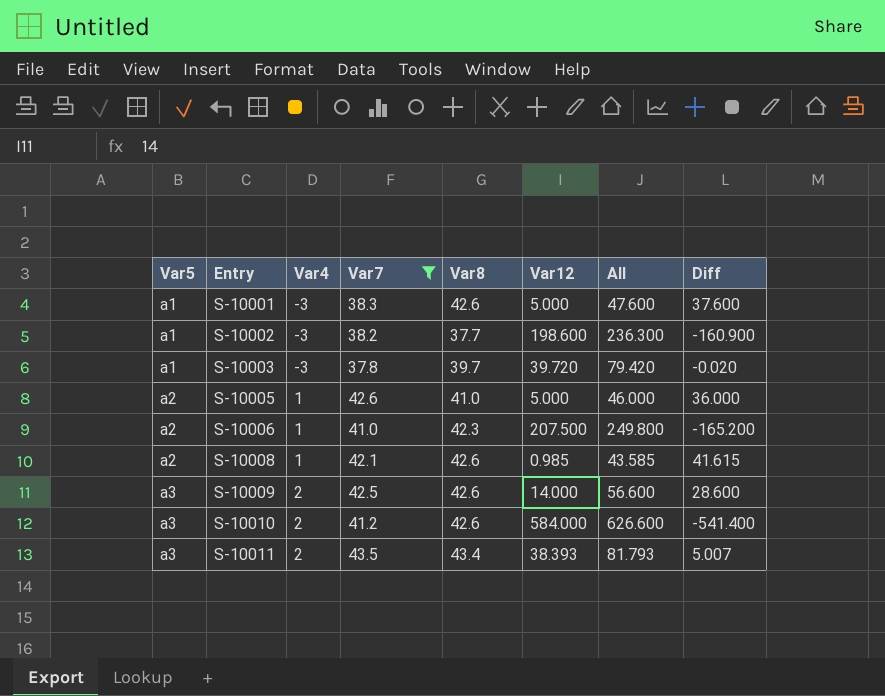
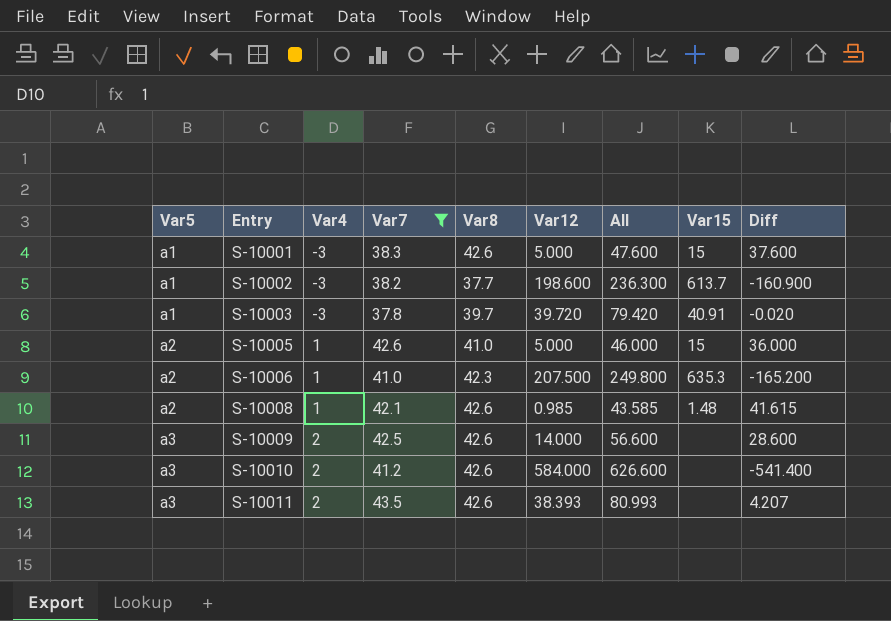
column Var15 | position: none -> 8
S-10011 | Var8: 43.4 -> 42.6
S-10011 | All: 81.793 -> 80.993
S-10011 | Diff: 5.007 -> 4.207

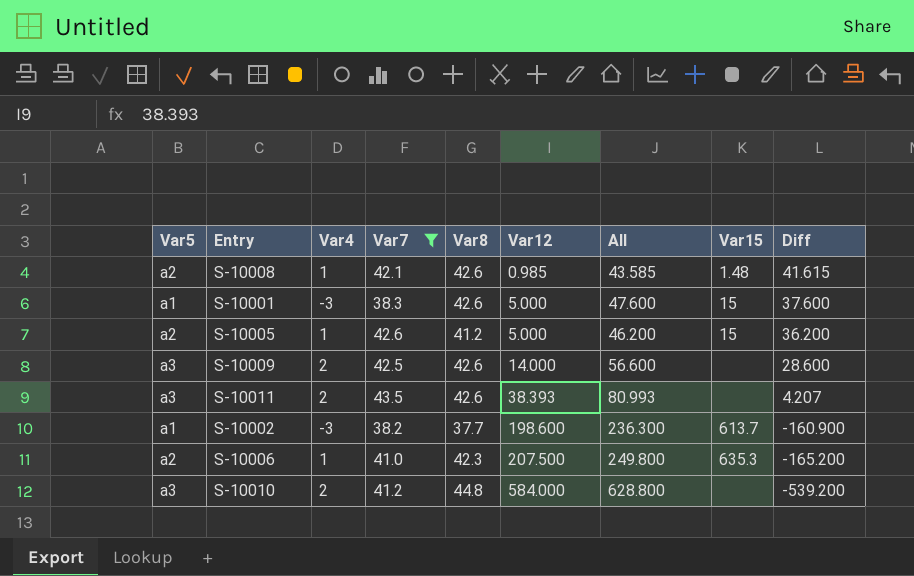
row order: Var5 ascending -> Var12 ascending
row S-10003: a1 | -3 | 37.8 | 39.7 | 39.720 | 79.420 | 40.91 | -0.020 -> none
S-10005 | Var8: 41.0 -> 41.2
S-10005 | All: 46.000 -> 46.200
S-10005 | Diff: 36.000 -> 36.200
S-10010 | Var8: 42.6 -> 44.8
S-10010 | All: 626.600 -> 628.800
S-10010 | Diff: -541.400 -> -539.200

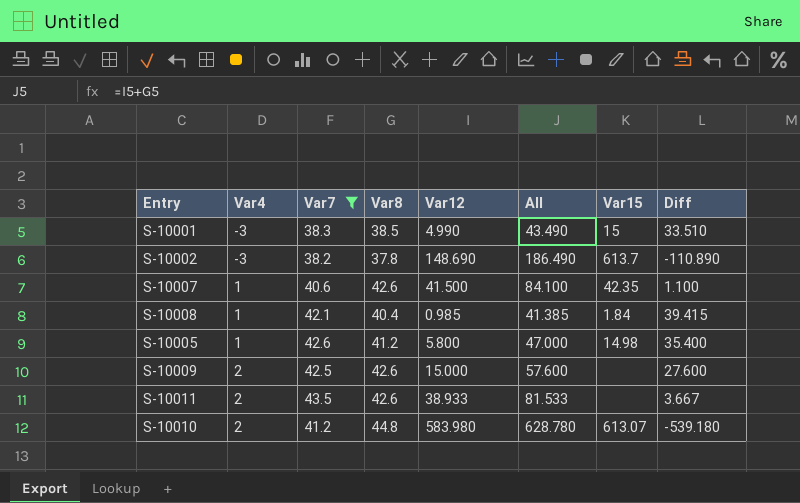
row order: Var12 ascending -> Var4 ascending
column Var5 | position: 1 -> none
row S-10006: a2 | 1 | 41.0 | 42.3 | 207.500 | 249.800 | 635.3 | -165.200 -> none
S-10001 | Var8: 42.6 -> 38.5
S-10001 | Var12: 5.000 -> 4.990
S-10001 | All: 47.600 -> 43.490
S-10001 | Diff: 37.600 -> 33.510
S-10002 | Var8: 37.7 -> 37.8
S-10002 | Var12: 198.600 -> 148.690
S-10002 | All: 236.300 -> 186.490
S-10002 | Diff: -160.900 -> -110.890
row S-10007: none -> 1 | 40.6 | 42.6 | 41.500 | 84.100 | 42.35 | 1.100
S-10008 | Var8: 42.6 -> 40.4
S-10008 | All: 43.585 -> 41.385
S-10008 | Var15: 1.48 -> 1.84
S-10008 | Diff: 41.615 -> 39.415
S-10005 | Var12: 5.000 -> 5.800
S-10005 | All: 46.200 -> 47.000
S-10005 | Var15: 15 -> 14.98
S-10005 | Diff: 36.200 -> 35.400
S-10009 | Var12: 14.000 -> 15.000
S-10009 | All: 56.600 -> 57.600
S-10009 | Diff: 28.600 -> 27.600
S-10011 | Var12: 38.393 -> 38.933
S-10011 | All: 80.993 -> 81.533
S-10011 | Diff: 4.207 -> 3.667
S-10010 | Var12: 584.000 -> 583.980
S-10010 | All: 628.800 -> 628.780
S-10010 | Var15: none -> 613.07
S-10010 | Diff: -539.200 -> -539.180

